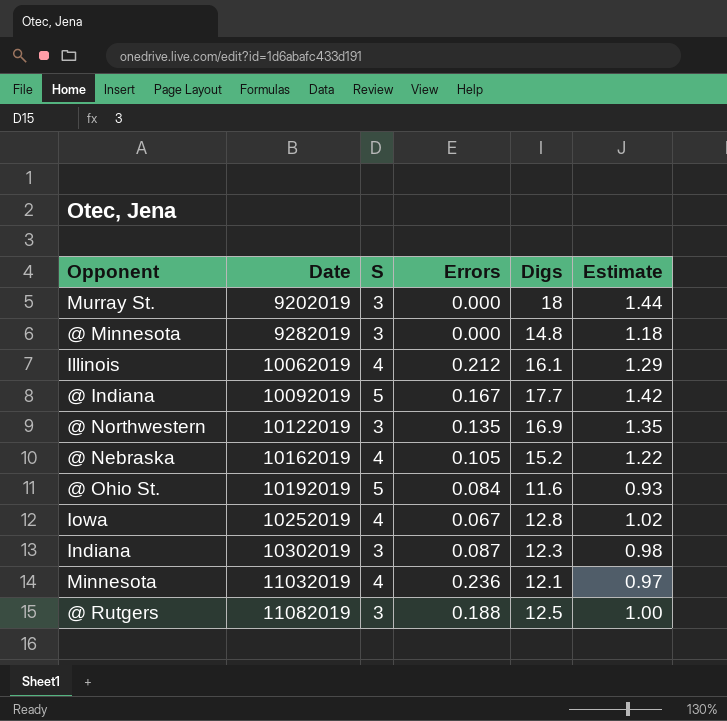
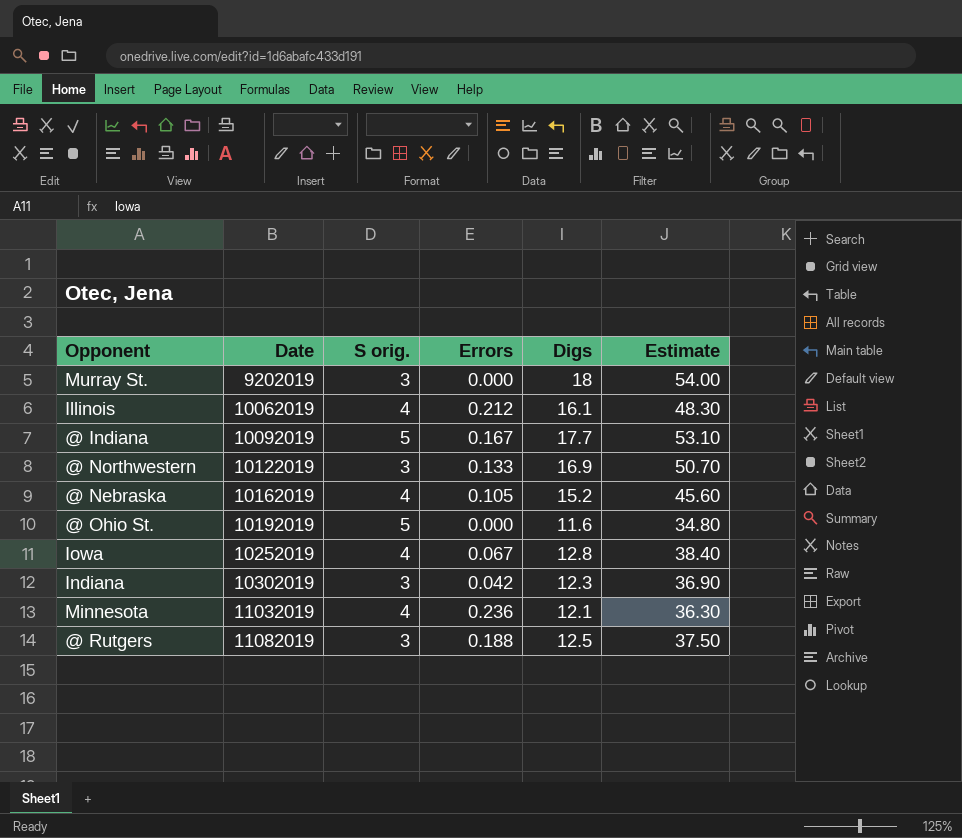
column name: S -> S orig.
column Estimate | formula: [Digs] * 0.08 -> [Digs] * 3
row @ Minnesota: 9282019 | 3 | 0.000 | 14.8 | 1.18 -> none
@ Northwestern | Errors: 0.135 -> 0.133
@ Ohio St. | Errors: 0.084 -> 0.000
Indiana | Errors: 0.087 -> 0.042

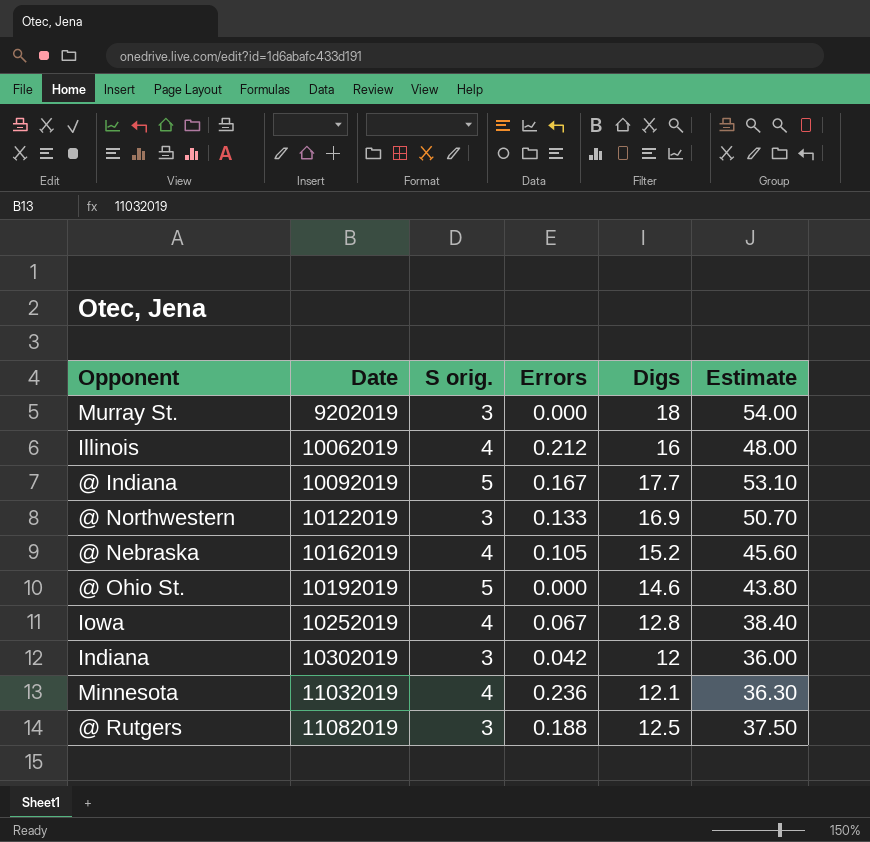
Illinois | Digs: 16.1 -> 16
Illinois | Estimate: 48.30 -> 48.00
@ Ohio St. | Digs: 11.6 -> 14.6
@ Ohio St. | Estimate: 34.80 -> 43.80
Indiana | Digs: 12.3 -> 12
Indiana | Estimate: 36.90 -> 36.00

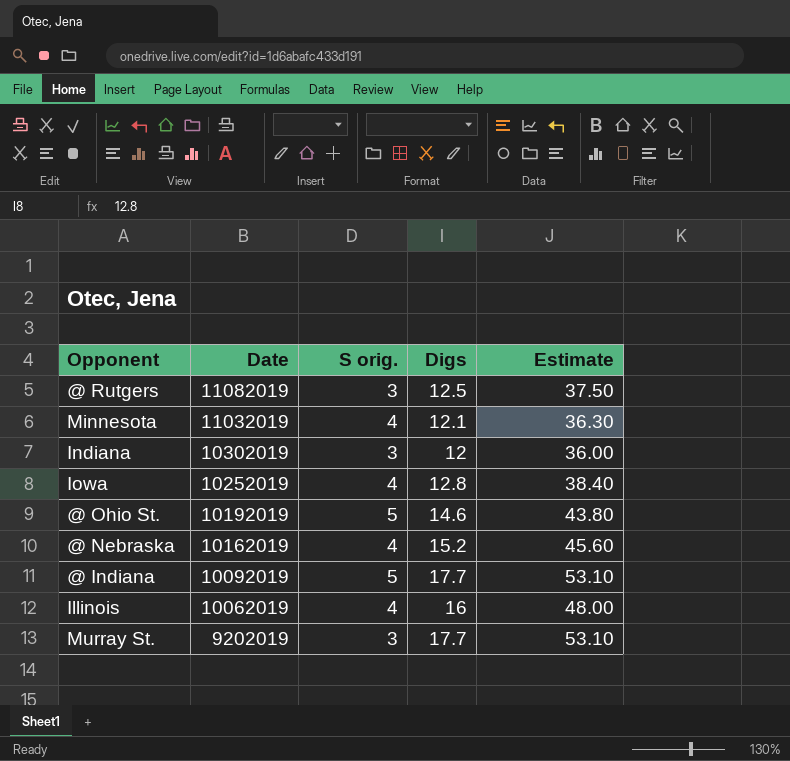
row order: Date ascending -> Date descending
column Errors | position: 4 -> none
row @ Northwestern: 10122019 | 3 | 0.133 | 16.9 | 50.70 -> none
Murray St. | Digs: 18 -> 17.7
Murray St. | Estimate: 54.00 -> 53.10

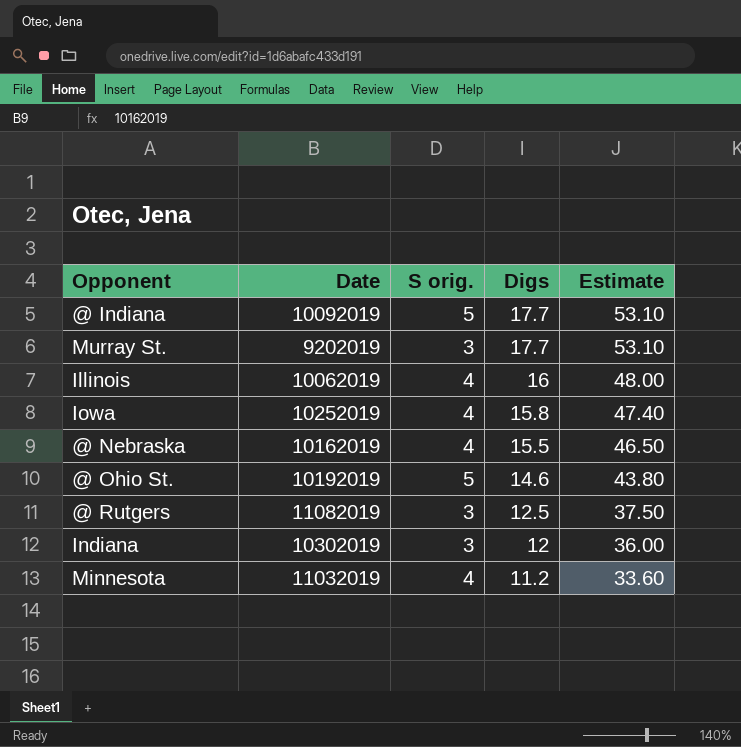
row order: Date descending -> Digs descending
Iowa | Digs: 12.8 -> 15.8
Iowa | Estimate: 38.40 -> 47.40
@ Nebraska | Digs: 15.2 -> 15.5
@ Nebraska | Estimate: 45.60 -> 46.50
Minnesota | Digs: 12.1 -> 11.2
Minnesota | Estimate: 36.30 -> 33.60

